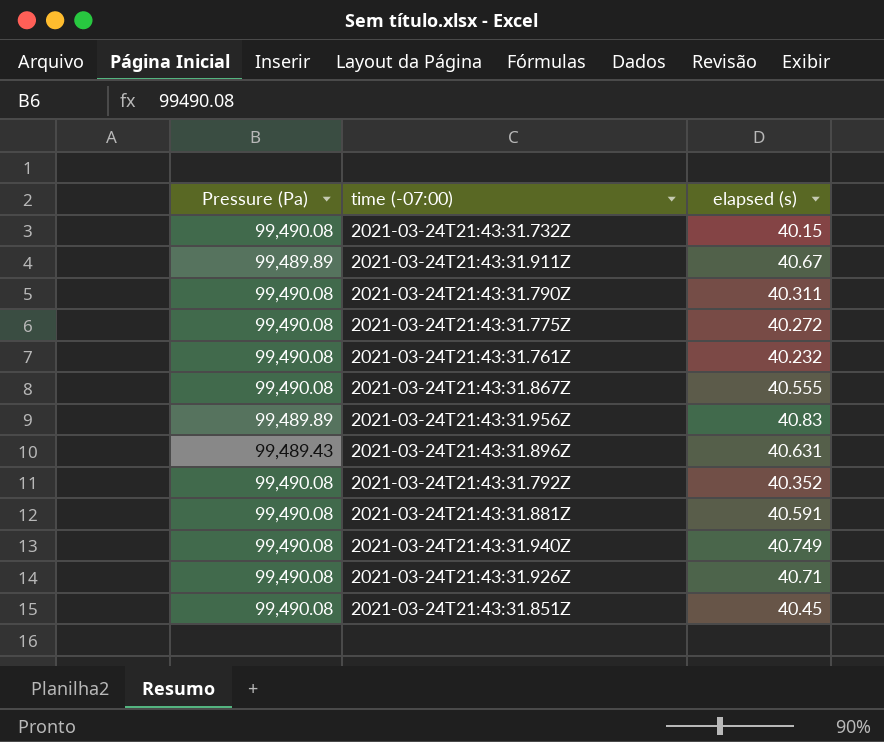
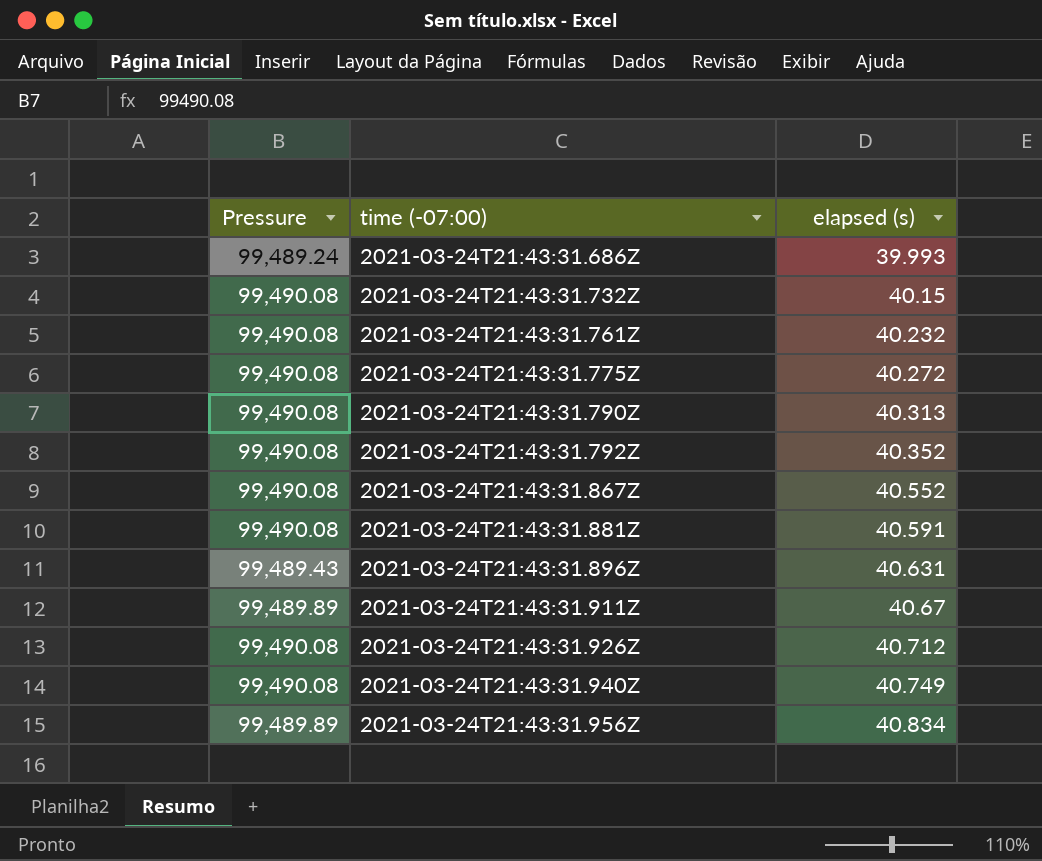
row order: none -> time (-07:00) ascending
column name: Pressure (Pa) -> Pressure
row 2021-03-24T21:43:31.851Z: 99,490.08 | 40.45 -> none
row 2021-03-24T21:43:31.686Z: none -> 99,489.24 | 39.993
2021-03-24T21:43:31.790Z | elapsed (s): 40.311 -> 40.313
2021-03-24T21:43:31.867Z | elapsed (s): 40.555 -> 40.552
2021-03-24T21:43:31.926Z | elapsed (s): 40.71 -> 40.712
2021-03-24T21:43:31.956Z | elapsed (s): 40.83 -> 40.834

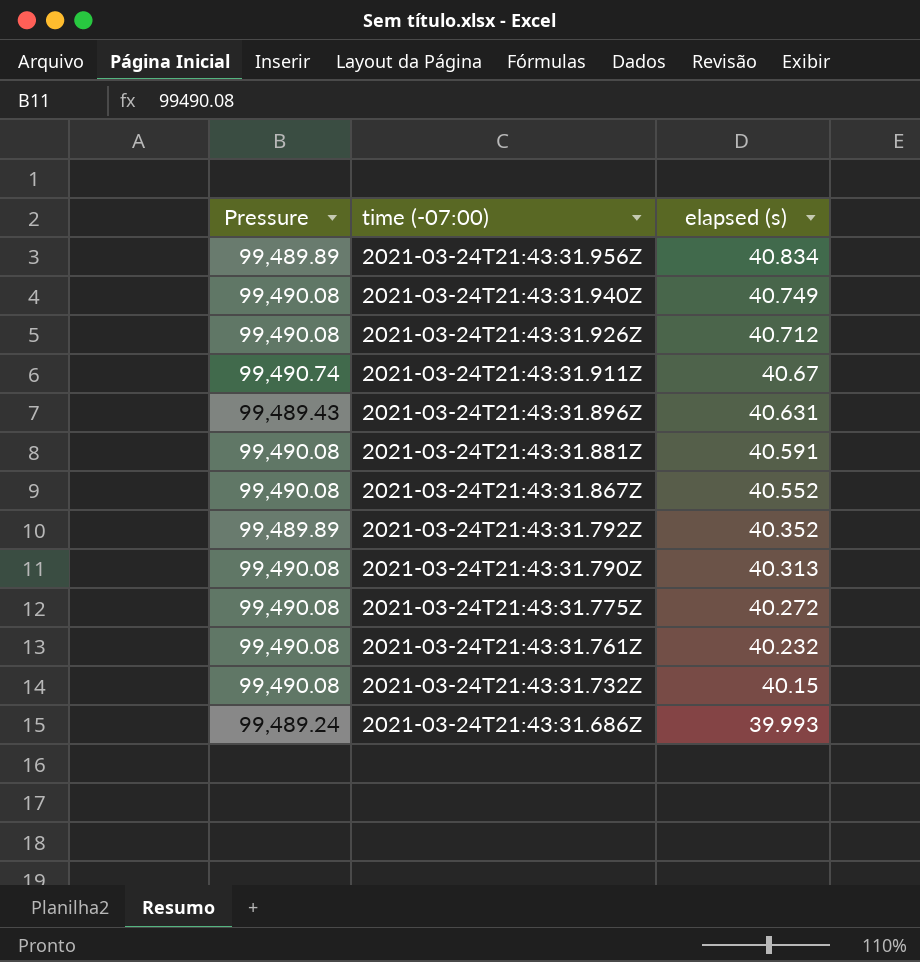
row order: time (-07:00) ascending -> time (-07:00) descending
2021-03-24T21:43:31.911Z | Pressure: 99,489.89 -> 99,490.74
2021-03-24T21:43:31.792Z | Pressure: 99,490.08 -> 99,489.89

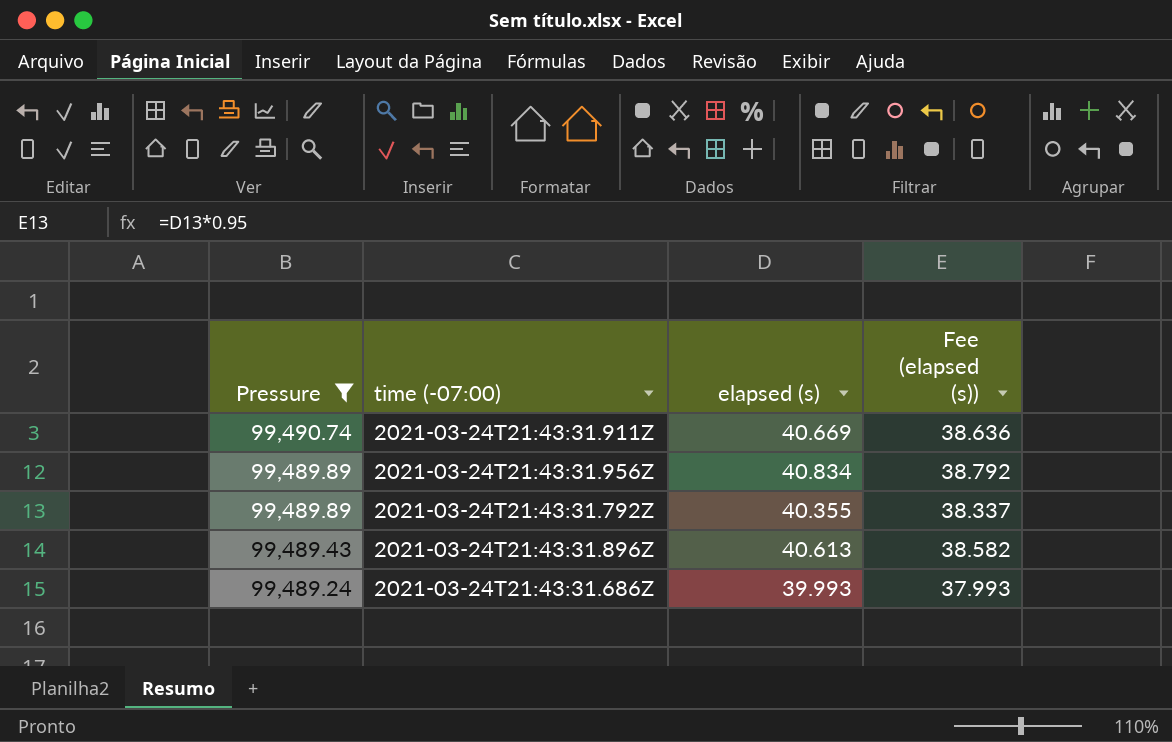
filter: none -> Pressure != 99,490.08
row order: time (-07:00) descending -> Pressure descending
column Fee (elapsed (s)) | formula: none -> [elapsed (s)] * 0.95
2021-03-24T21:43:31.911Z | elapsed (s): 40.67 -> 40.669
2021-03-24T21:43:31.792Z | elapsed (s): 40.352 -> 40.355
2021-03-24T21:43:31.896Z | elapsed (s): 40.631 -> 40.613

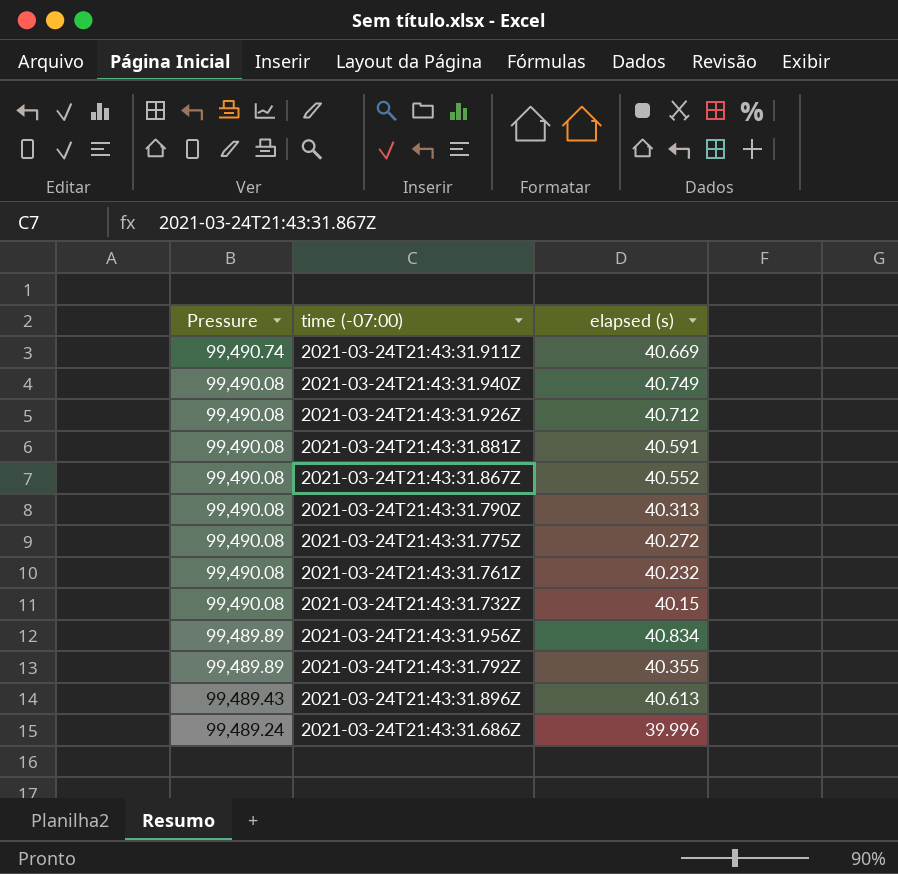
filter: Pressure != 99,490.08 -> none
column Fee (elapsed (s)) | formula: [elapsed (s)] * 0.95 -> none
2021-03-24T21:43:31.686Z | elapsed (s): 39.993 -> 39.996

